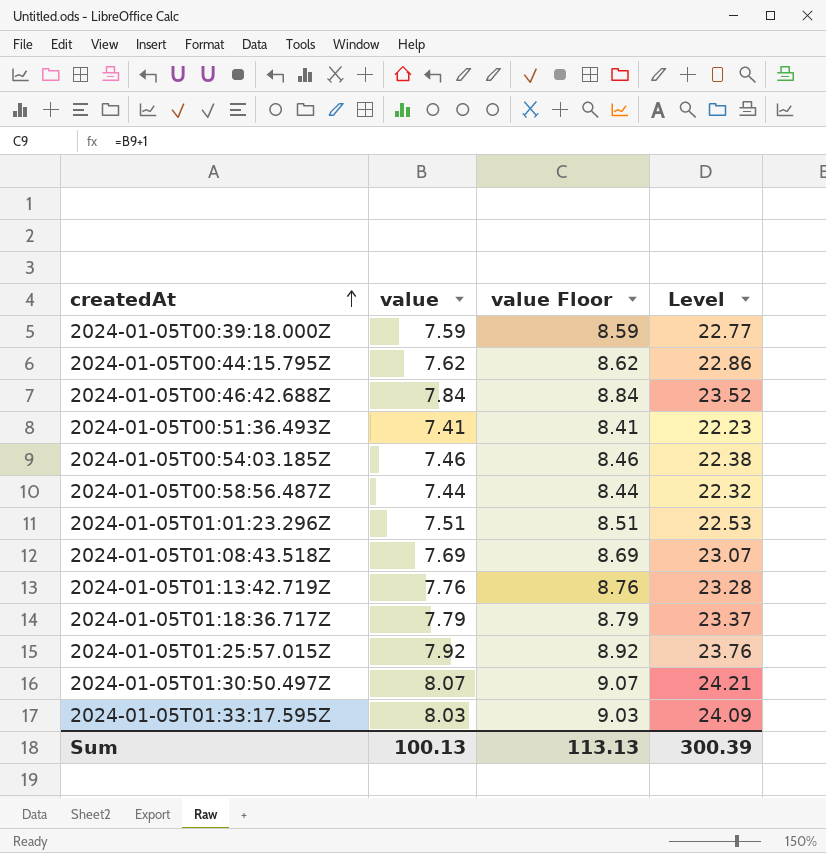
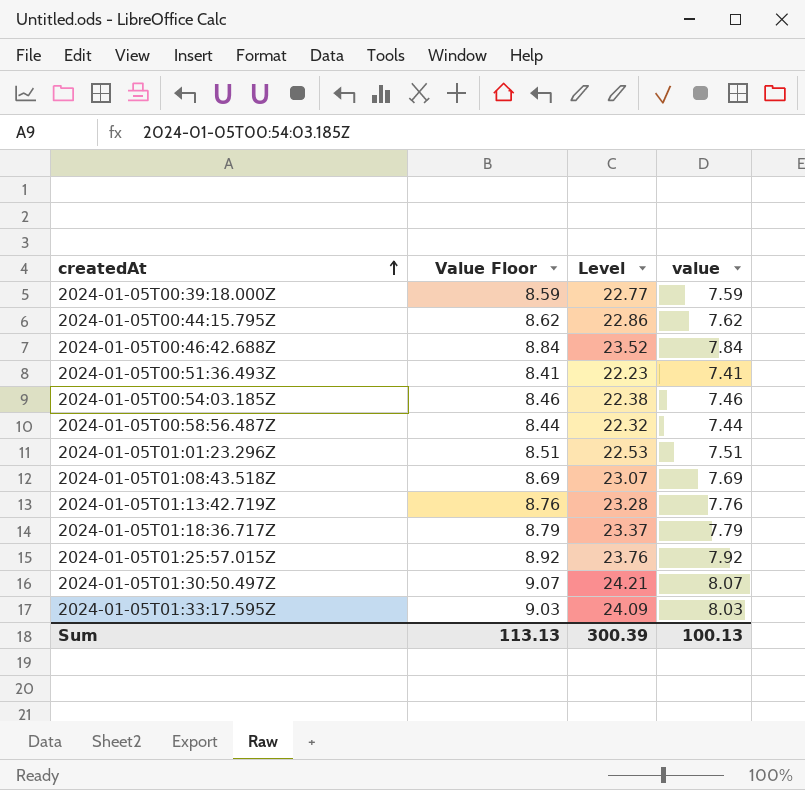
column name: value Floor -> Value Floor
column value | position: 2 -> 4

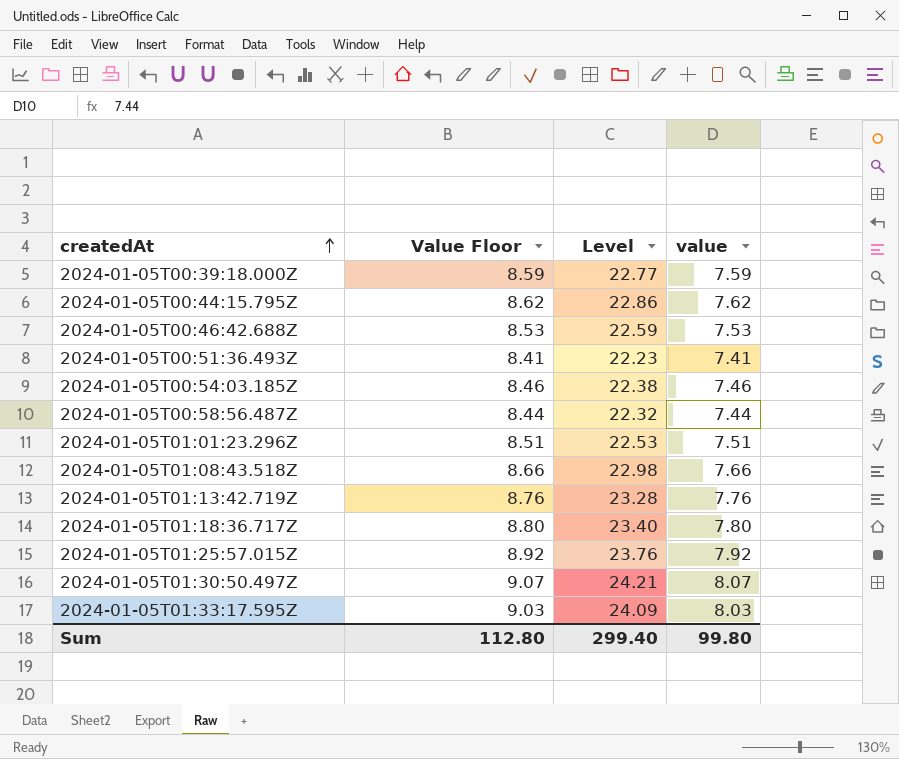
2024-01-05T00:46:42.688Z | Value Floor: 8.84 -> 8.53
2024-01-05T00:46:42.688Z | Level: 23.52 -> 22.59
2024-01-05T00:46:42.688Z | value: 7.84 -> 7.53
2024-01-05T01:08:43.518Z | Value Floor: 8.69 -> 8.66
2024-01-05T01:08:43.518Z | Level: 23.07 -> 22.98
2024-01-05T01:08:43.518Z | value: 7.69 -> 7.66
2024-01-05T01:18:36.717Z | Value Floor: 8.79 -> 8.80
2024-01-05T01:18:36.717Z | Level: 23.37 -> 23.40
2024-01-05T01:18:36.717Z | value: 7.79 -> 7.80
Sum | Value Floor: 113.13 -> 112.80
Sum | Level: 300.39 -> 299.40
Sum | value: 100.13 -> 99.80

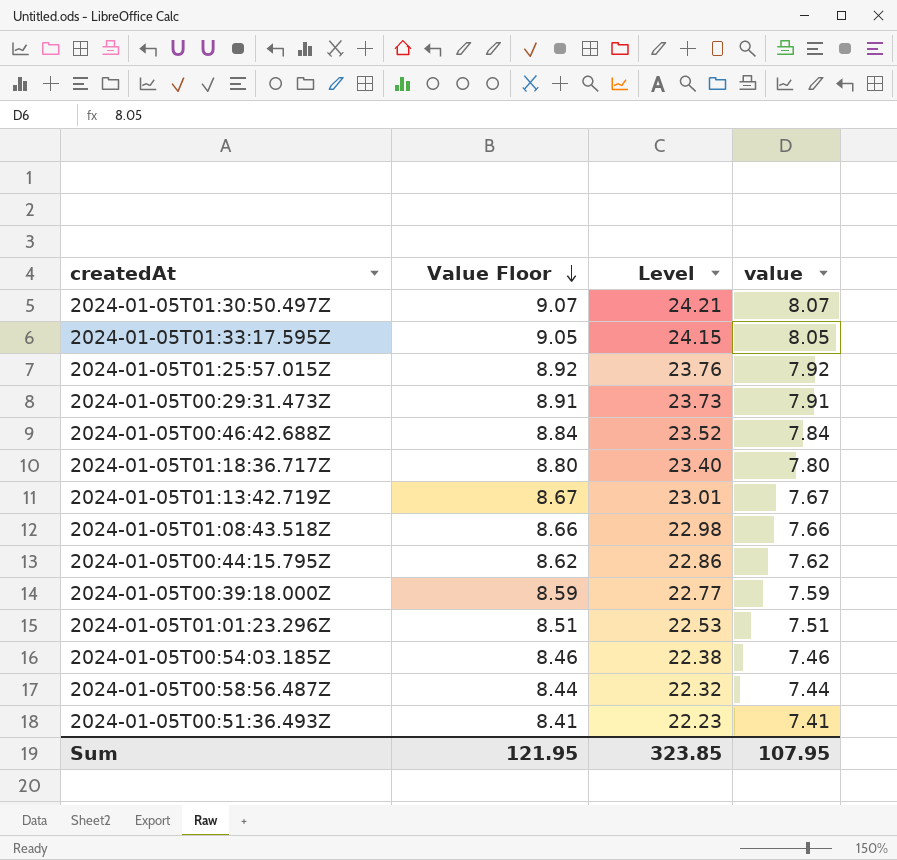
row order: createdAt ascending -> Value Floor descending
2024-01-05T01:33:17.595Z | Value Floor: 9.03 -> 9.05
2024-01-05T01:33:17.595Z | Level: 24.09 -> 24.15
2024-01-05T01:33:17.595Z | value: 8.03 -> 8.05
row 2024-01-05T00:29:31.473Z: none -> 8.91 | 23.73 | 7.91
2024-01-05T00:46:42.688Z | Value Floor: 8.53 -> 8.84
2024-01-05T00:46:42.688Z | Level: 22.59 -> 23.52
2024-01-05T00:46:42.688Z | value: 7.53 -> 7.84
2024-01-05T01:13:42.719Z | Value Floor: 8.76 -> 8.67
2024-01-05T01:13:42.719Z | Level: 23.28 -> 23.01
2024-01-05T01:13:42.719Z | value: 7.76 -> 7.67
Sum | Value Floor: 112.80 -> 121.95
Sum | Level: 299.40 -> 323.85
Sum | value: 99.80 -> 107.95

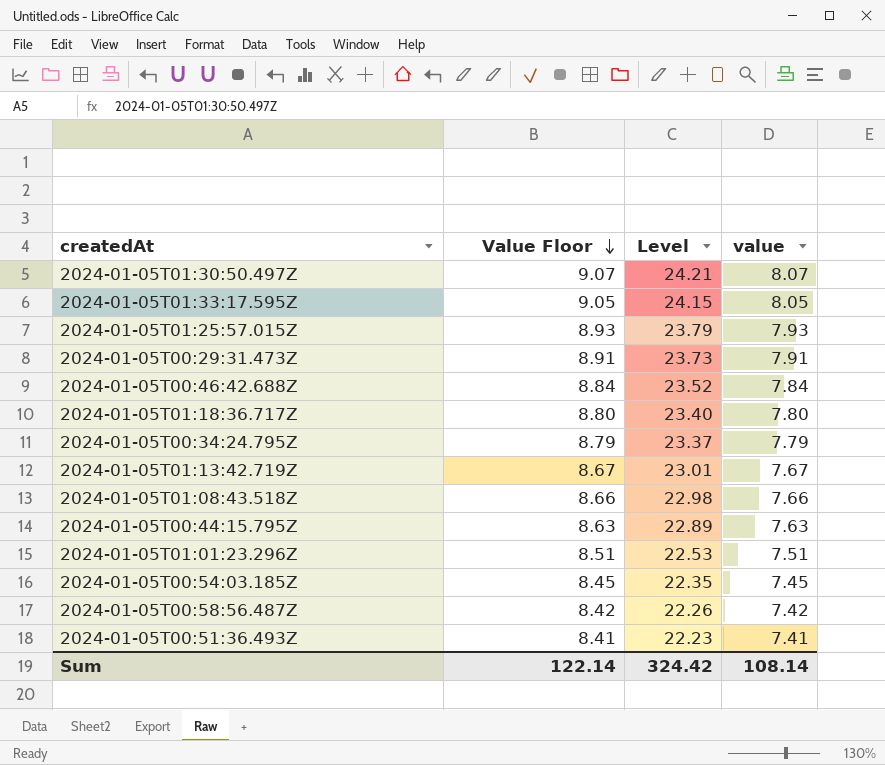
row 2024-01-05T00:39:18.000Z: 8.59 | 22.77 | 7.59 -> none
2024-01-05T01:25:57.015Z | Value Floor: 8.92 -> 8.93
2024-01-05T01:25:57.015Z | Level: 23.76 -> 23.79
2024-01-05T01:25:57.015Z | value: 7.92 -> 7.93
row 2024-01-05T00:34:24.795Z: none -> 8.79 | 23.37 | 7.79
2024-01-05T00:44:15.795Z | Value Floor: 8.62 -> 8.63
2024-01-05T00:44:15.795Z | Level: 22.86 -> 22.89
2024-01-05T00:44:15.795Z | value: 7.62 -> 7.63
2024-01-05T00:54:03.185Z | Value Floor: 8.46 -> 8.45
2024-01-05T00:54:03.185Z | Level: 22.38 -> 22.35
2024-01-05T00:54:03.185Z | value: 7.46 -> 7.45
2024-01-05T00:58:56.487Z | Value Floor: 8.44 -> 8.42
2024-01-05T00:58:56.487Z | Level: 22.32 -> 22.26
2024-01-05T00:58:56.487Z | value: 7.44 -> 7.42
Sum | Value Floor: 121.95 -> 122.14
Sum | Level: 323.85 -> 324.42
Sum | value: 107.95 -> 108.14

